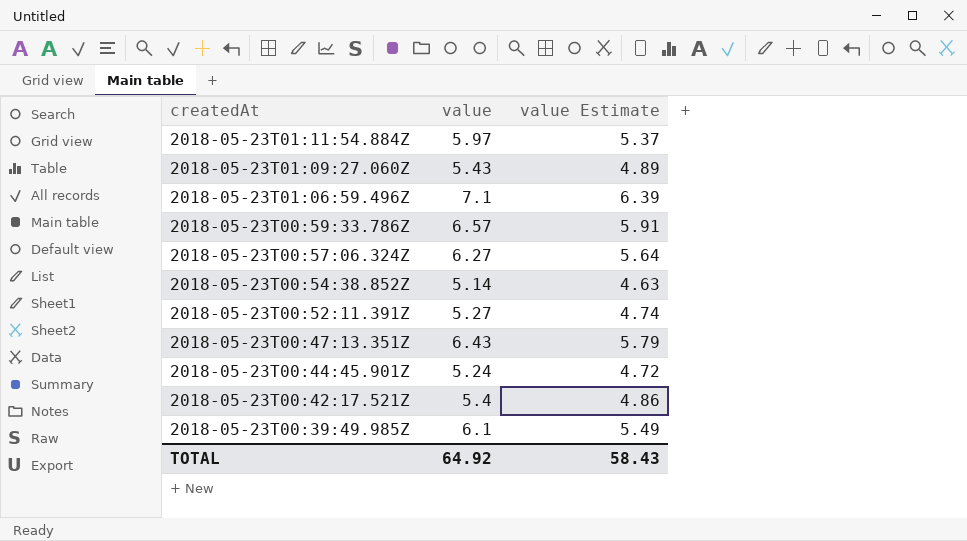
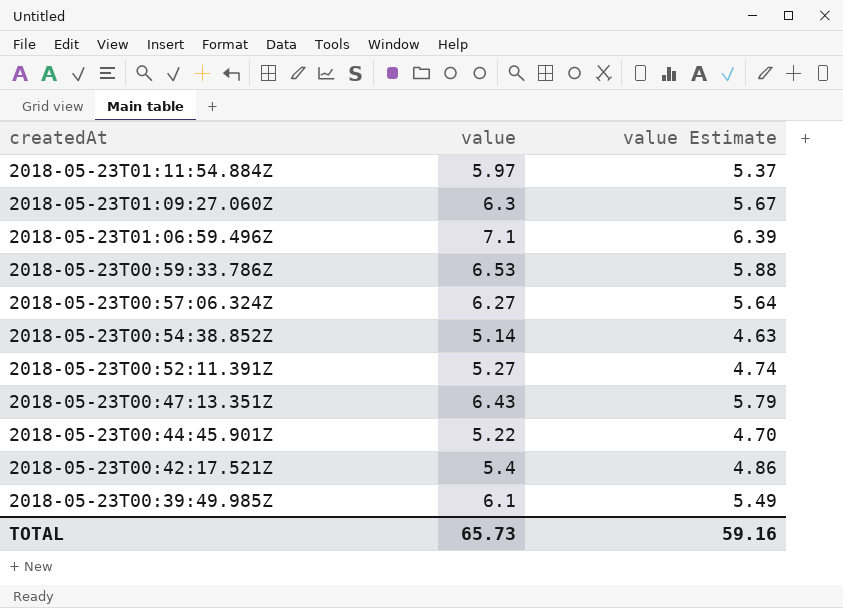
2018-05-23T01:09:27.060Z | value: 5.43 -> 6.3
2018-05-23T01:09:27.060Z | value Estimate: 4.89 -> 5.67
2018-05-23T00:59:33.786Z | value: 6.57 -> 6.53
2018-05-23T00:59:33.786Z | value Estimate: 5.91 -> 5.88
2018-05-23T00:44:45.901Z | value: 5.24 -> 5.22
2018-05-23T00:44:45.901Z | value Estimate: 4.72 -> 4.70
TOTAL | value: 64.92 -> 65.73
TOTAL | value Estimate: 58.43 -> 59.16

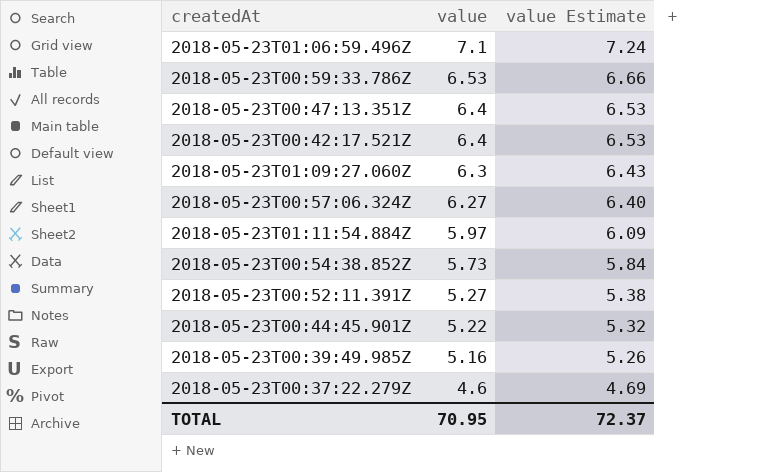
row order: createdAt descending -> value descending
column value Estimate | formula: [value] * 0.9 -> [value] * 1.02
2018-05-23T00:47:13.351Z | value: 6.43 -> 6.4
2018-05-23T00:42:17.521Z | value: 5.4 -> 6.4
2018-05-23T00:54:38.852Z | value: 5.14 -> 5.73
2018-05-23T00:39:49.985Z | value: 6.1 -> 5.16
row 2018-05-23T00:37:22.279Z: none -> 4.6 | 4.69
TOTAL | value: 65.73 -> 70.95
TOTAL | value Estimate: 59.16 -> 72.37

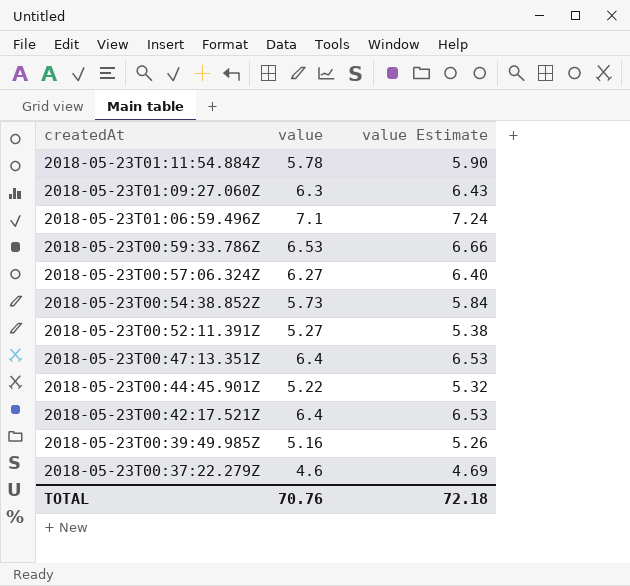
row order: value descending -> createdAt descending
2018-05-23T01:11:54.884Z | value: 5.97 -> 5.78
2018-05-23T01:11:54.884Z | value Estimate: 6.09 -> 5.90
TOTAL | value: 70.95 -> 70.76
TOTAL | value Estimate: 72.37 -> 72.18

